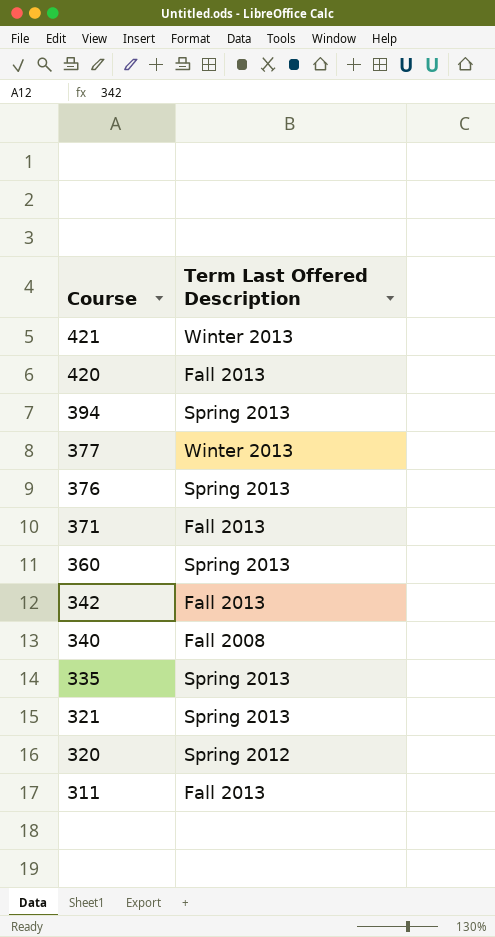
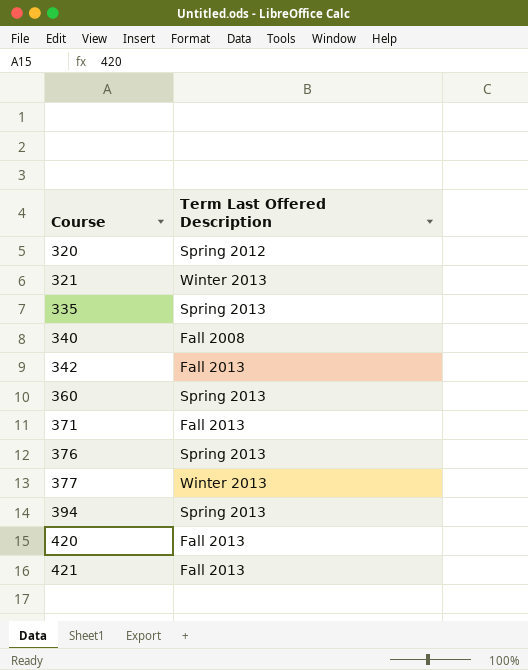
row order: Course descending -> Course ascending
row 311: Fall 2013 -> none
321 | Term Last Offered Description: Spring 2013 -> Winter 2013
421 | Term Last Offered Description: Winter 2013 -> Fall 2013

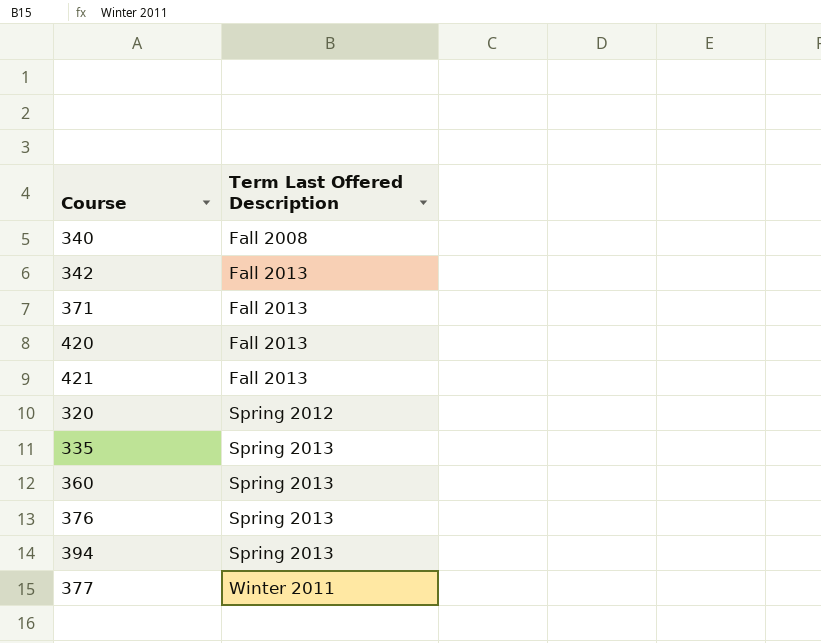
row order: Course ascending -> Term Last Offered Description ascending
row 321: Winter 2013 -> none
377 | Term Last Offered Description: Winter 2013 -> Winter 2011

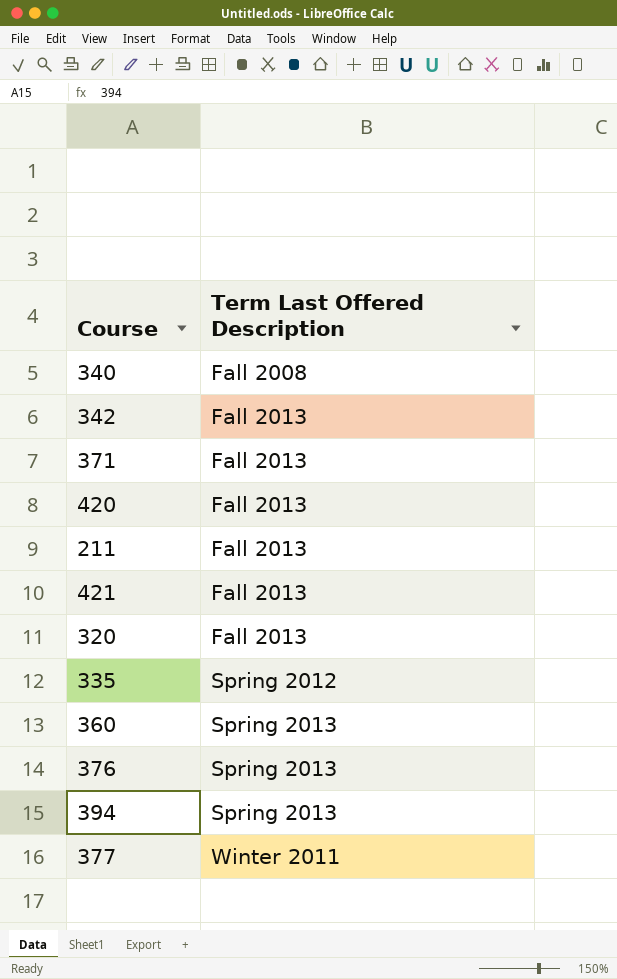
row 211: none -> Fall 2013
320 | Term Last Offered Description: Spring 2012 -> Fall 2013
335 | Term Last Offered Description: Spring 2013 -> Spring 2012

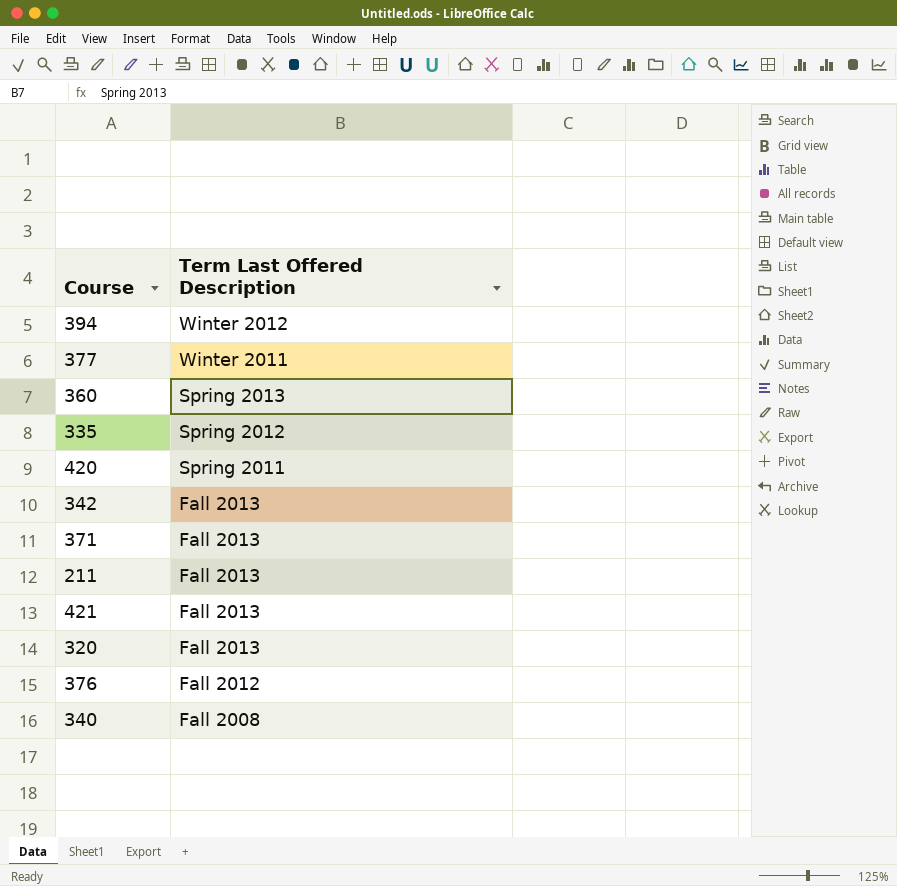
row order: Term Last Offered Description ascending -> Term Last Offered Description descending
394 | Term Last Offered Description: Spring 2013 -> Winter 2012
420 | Term Last Offered Description: Fall 2013 -> Spring 2011
376 | Term Last Offered Description: Spring 2013 -> Fall 2012

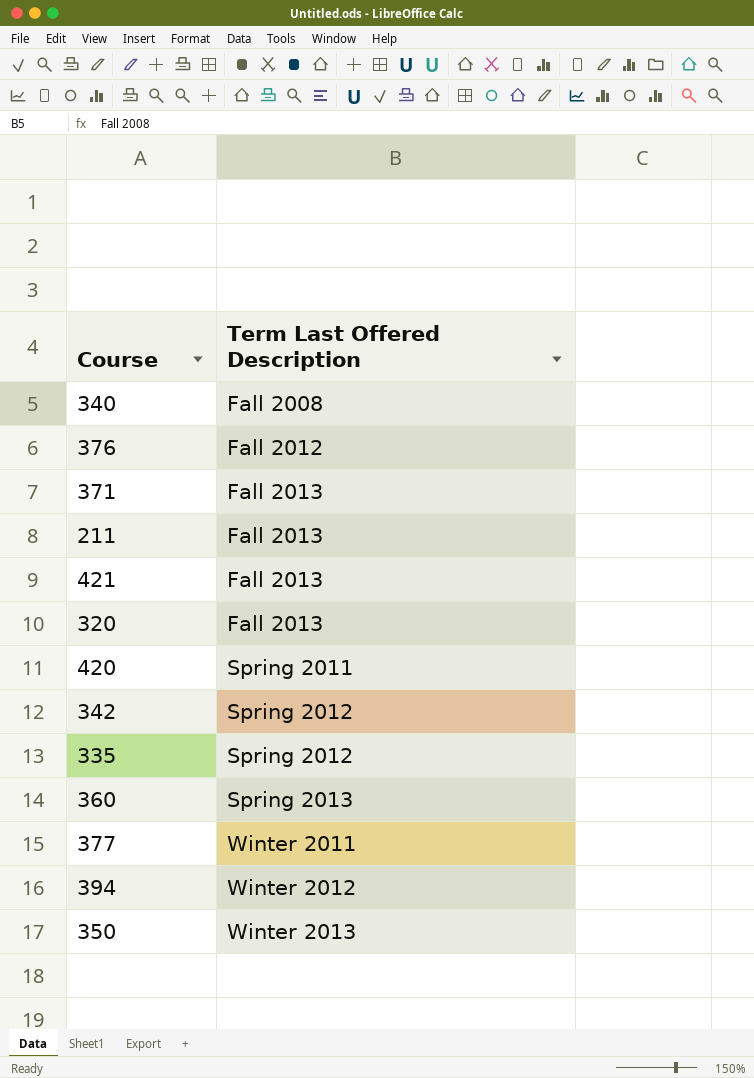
row order: Term Last Offered Description descending -> Term Last Offered Description ascending
342 | Term Last Offered Description: Fall 2013 -> Spring 2012
row 350: none -> Winter 2013

